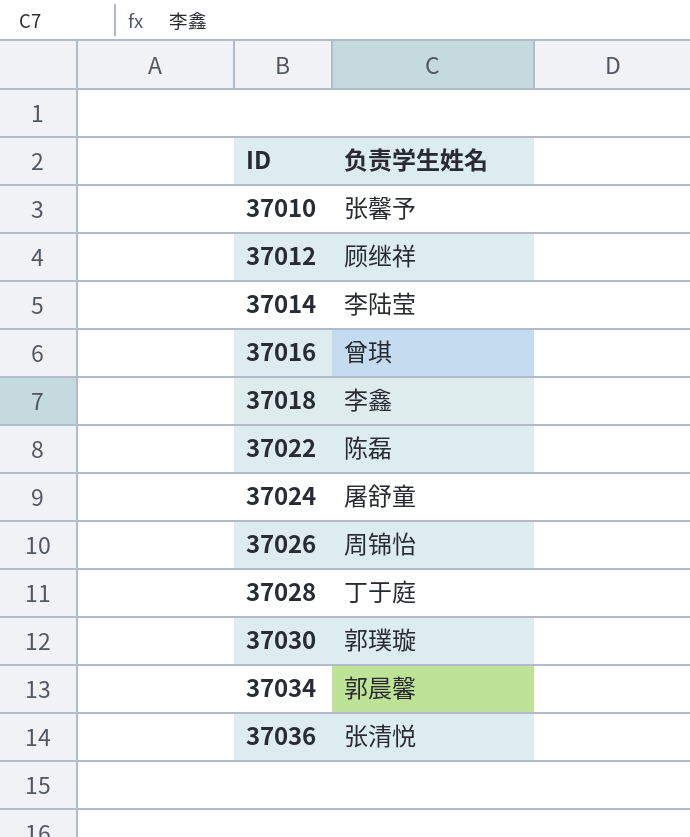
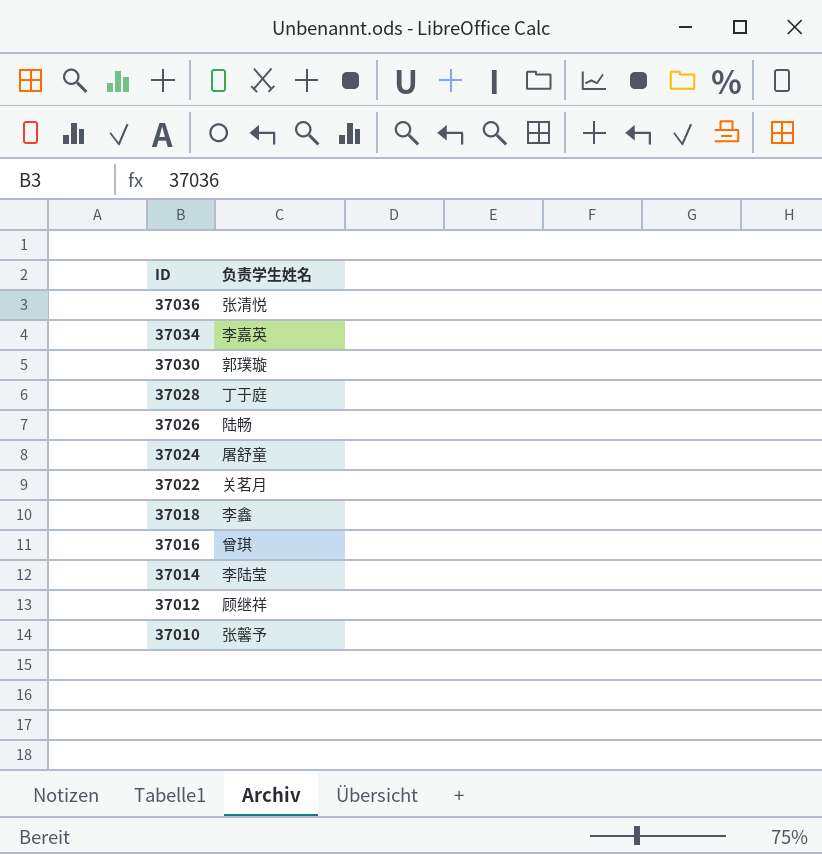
row order: ID ascending -> ID descending
37034 | 负责学生姓名: 郭晨馨 -> 李嘉英
37026 | 负责学生姓名: 周锦怡 -> 陆畅
37022 | 负责学生姓名: 陈磊 -> 关茗月

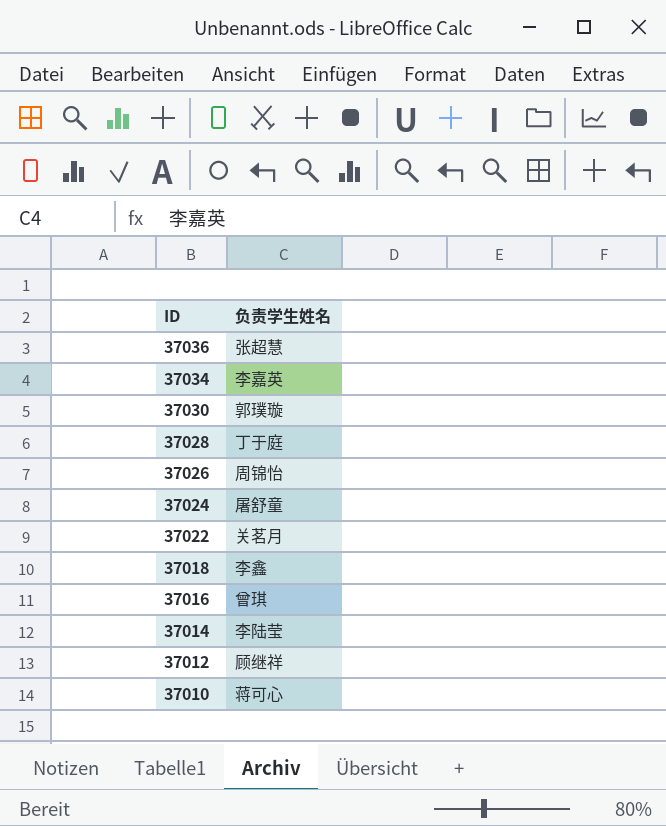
37036 | 负责学生姓名: 张清悦 -> 张超慧
37026 | 负责学生姓名: 陆畅 -> 周锦怡
37010 | 负责学生姓名: 张馨予 -> 蒋可心

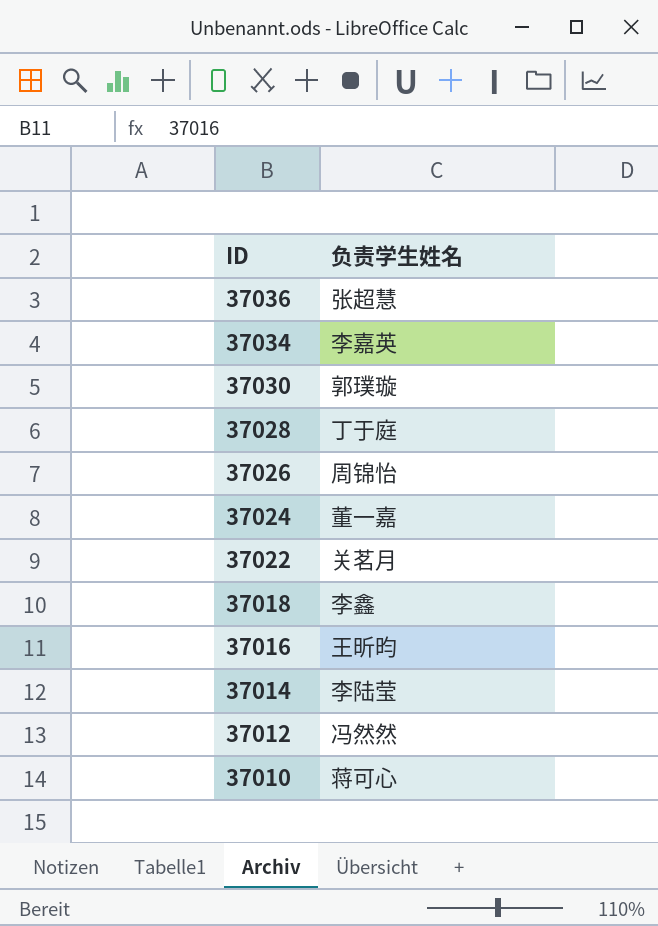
37024 | 负责学生姓名: 屠舒童 -> 董一嘉
37016 | 负责学生姓名: 曾琪 -> 王昕昀
37012 | 负责学生姓名: 顾继祥 -> 冯然然

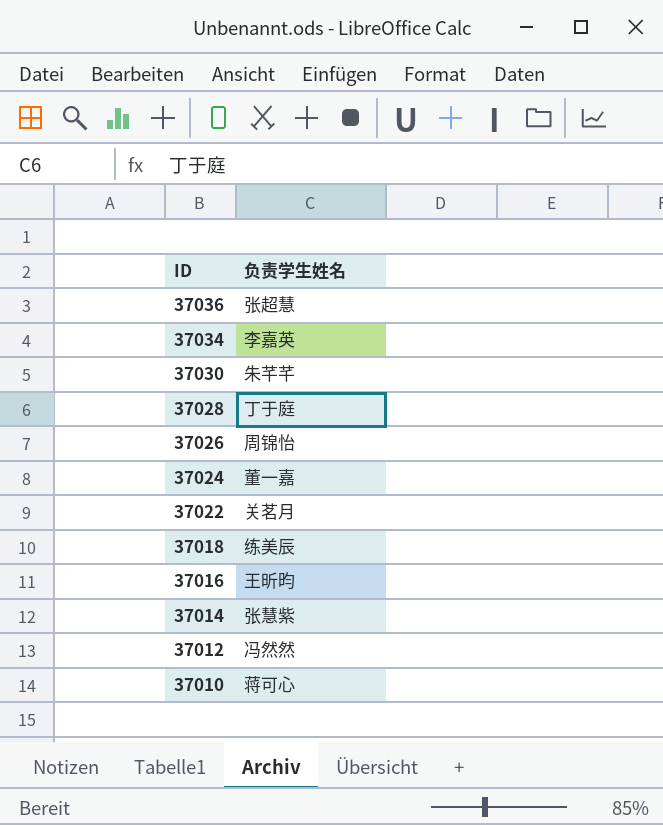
37030 | 负责学生姓名: 郭璞璇 -> 朱芊芊
37018 | 负责学生姓名: 李鑫 -> 练美辰
37014 | 负责学生姓名: 李陆莹 -> 张慧紫

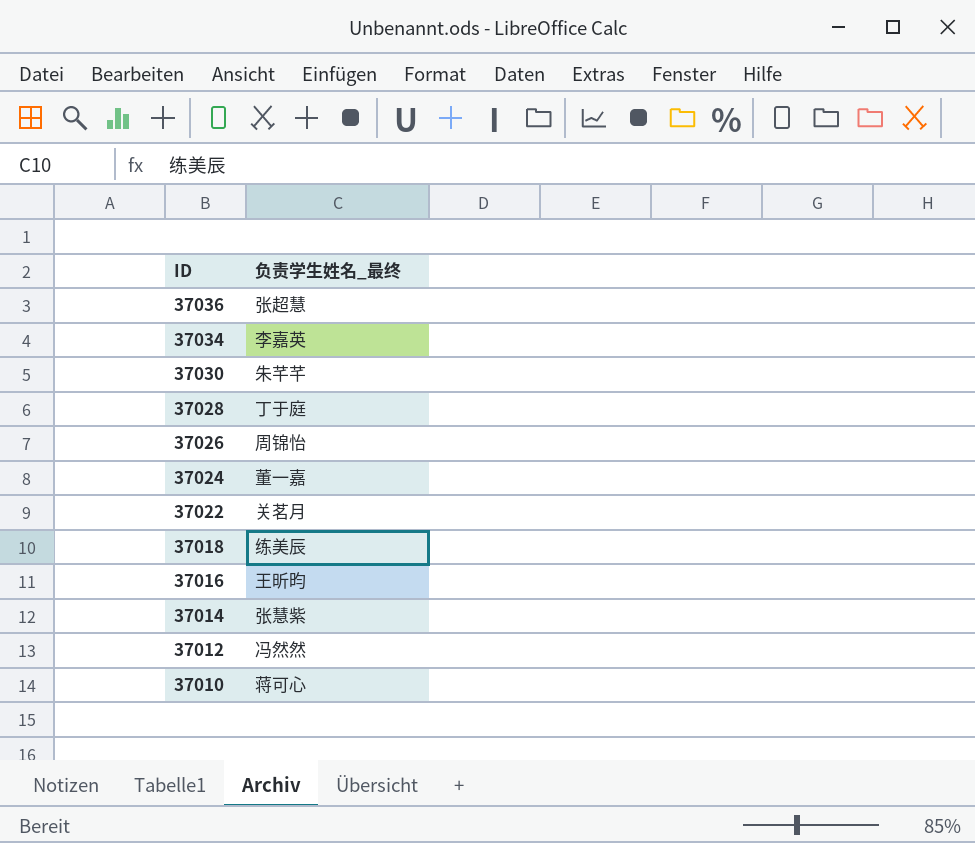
column name: 负责学生姓名 -> 负责学生姓名_最终

